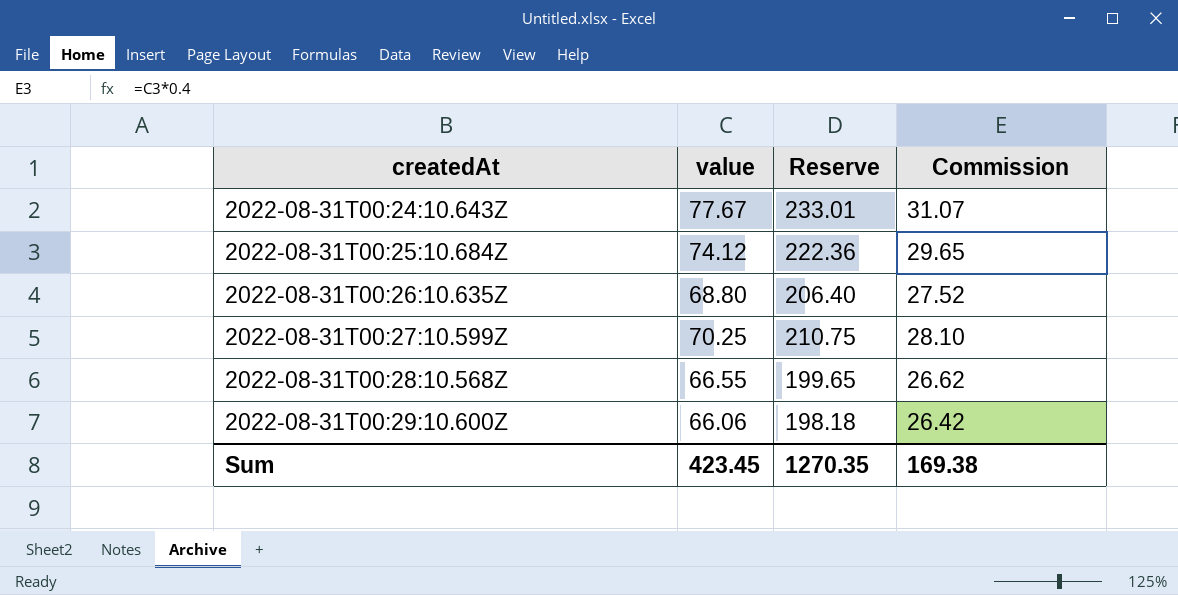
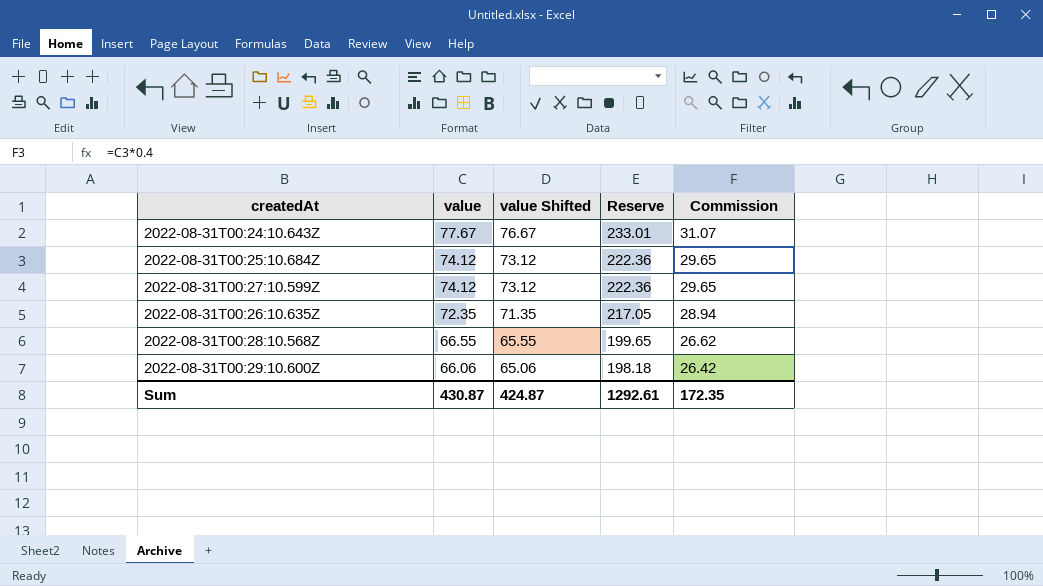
row order: createdAt ascending -> value descending
column value Shifted | formula: none -> [value] - 1
2022-08-31T00:27:10.599Z | value: 70.25 -> 74.12
2022-08-31T00:27:10.599Z | Reserve: 210.75 -> 222.36
2022-08-31T00:27:10.599Z | Commission: 28.10 -> 29.65
2022-08-31T00:26:10.635Z | value: 68.80 -> 72.35
2022-08-31T00:26:10.635Z | Reserve: 206.40 -> 217.05
2022-08-31T00:26:10.635Z | Commission: 27.52 -> 28.94
Sum | value: 423.45 -> 430.87
Sum | Reserve: 1270.35 -> 1292.61
Sum | Commission: 169.38 -> 172.35

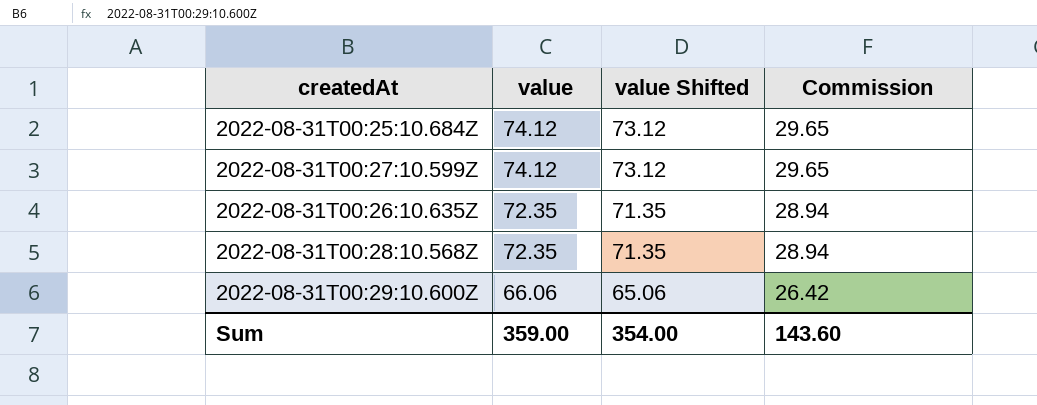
column Reserve | formula: [value] * 3 -> none
row 2022-08-31T00:24:10.643Z: 77.67 | 76.67 | 233.01 | 31.07 -> none
2022-08-31T00:28:10.568Z | value: 66.55 -> 72.35
2022-08-31T00:28:10.568Z | value Shifted: 65.55 -> 71.35
2022-08-31T00:28:10.568Z | Commission: 26.62 -> 28.94
Sum | value: 430.87 -> 359.00
Sum | value Shifted: 424.87 -> 354.00
Sum | Commission: 172.35 -> 143.60

